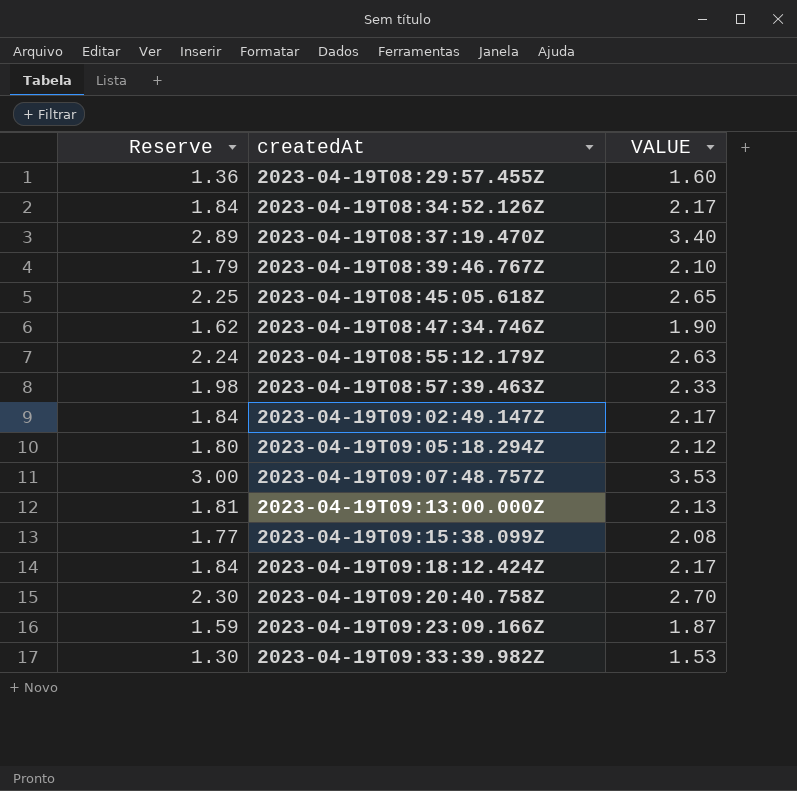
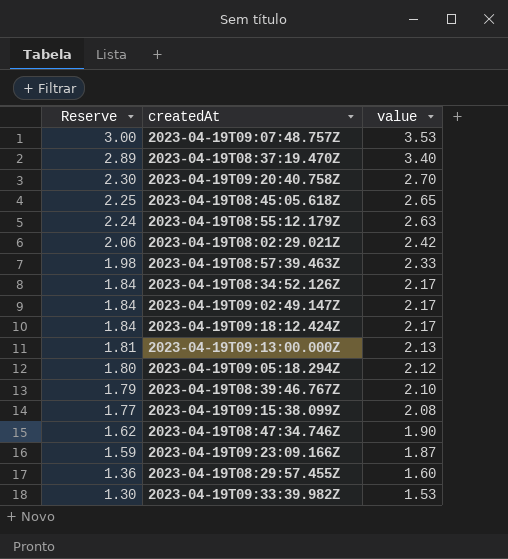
row order: createdAt ascending -> Reserve descending
column name: VALUE -> value
row 2023-04-19T08:02:29.021Z: none -> 2.06 | 2.42

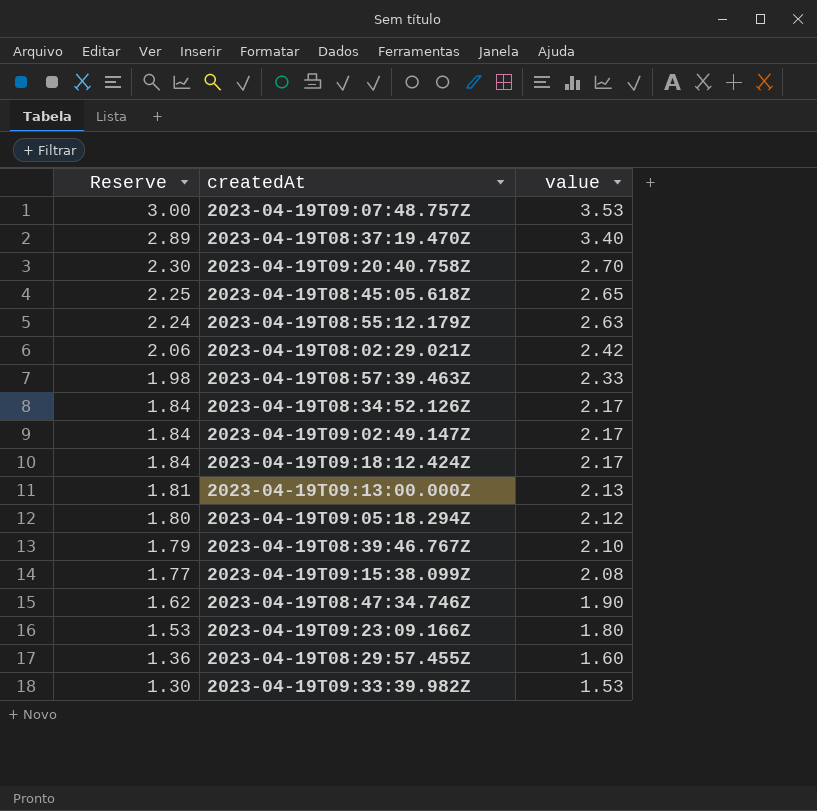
2023-04-19T09:23:09.166Z | Reserve: 1.59 -> 1.53
2023-04-19T09:23:09.166Z | value: 1.87 -> 1.80

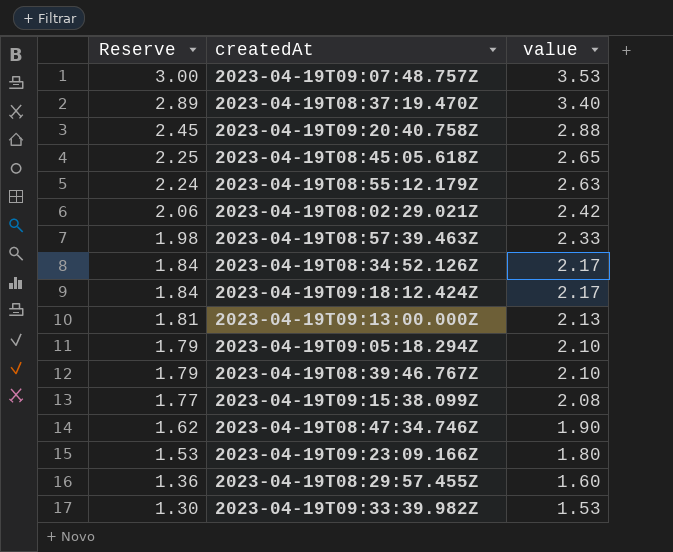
row 2023-04-19T09:02:49.147Z: 1.84 | 2.17 -> none
2023-04-19T09:20:40.758Z | Reserve: 2.30 -> 2.45
2023-04-19T09:20:40.758Z | value: 2.70 -> 2.88
2023-04-19T09:05:18.294Z | Reserve: 1.80 -> 1.79
2023-04-19T09:05:18.294Z | value: 2.12 -> 2.10

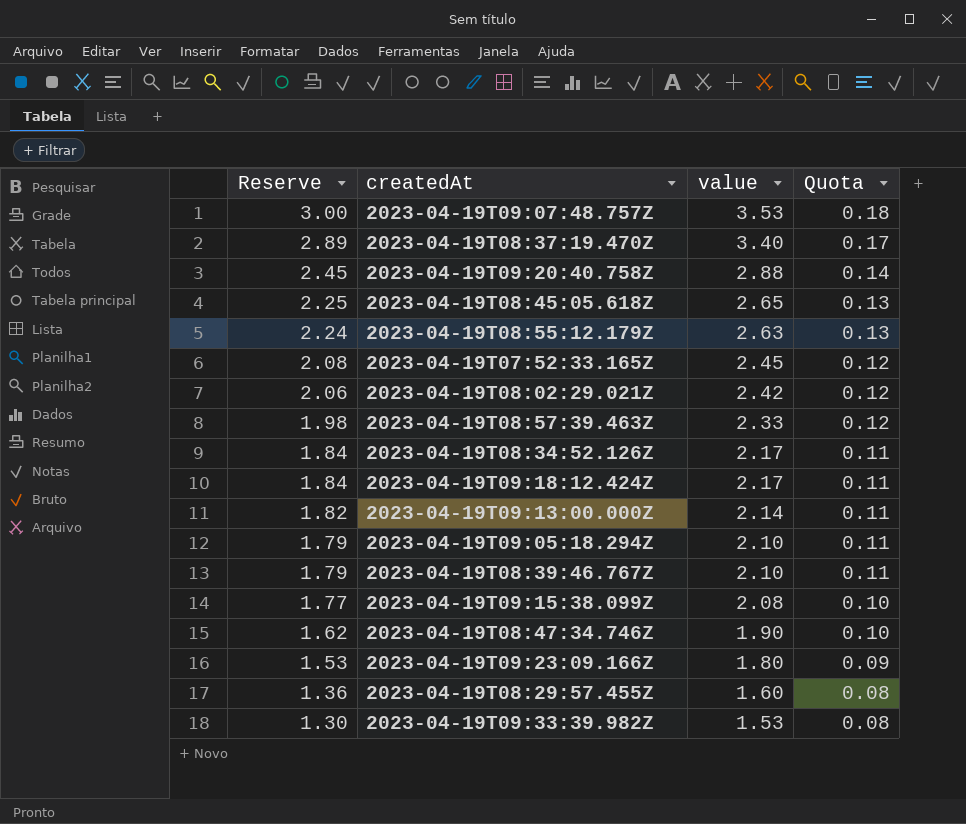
column Quota | formula: none -> [value] * 0.05
row 2023-04-19T07:52:33.165Z: none -> 2.08 | 2.45 | 0.12
2023-04-19T09:13:00.000Z | Reserve: 1.81 -> 1.82
2023-04-19T09:13:00.000Z | value: 2.13 -> 2.14

